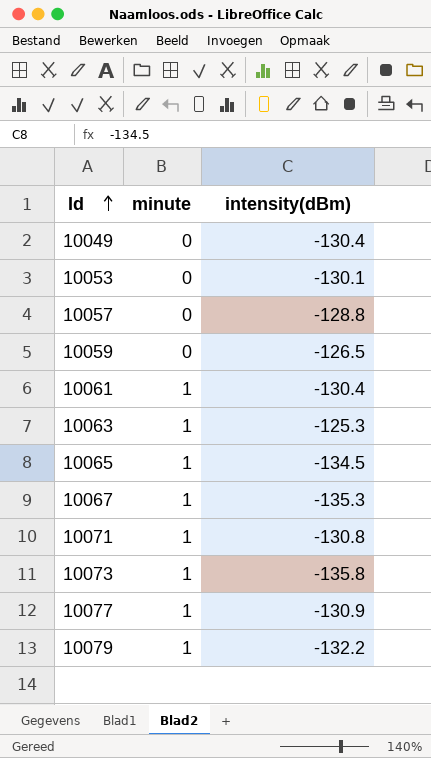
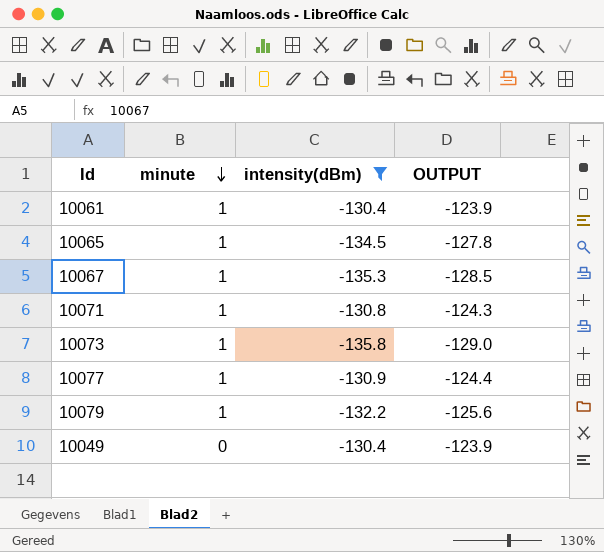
filter: none -> intensity(dBm) <= -130.4
row order: Id ascending -> minute descending
column OUTPUT | formula: none -> [intensity(dBm)] * 0.95

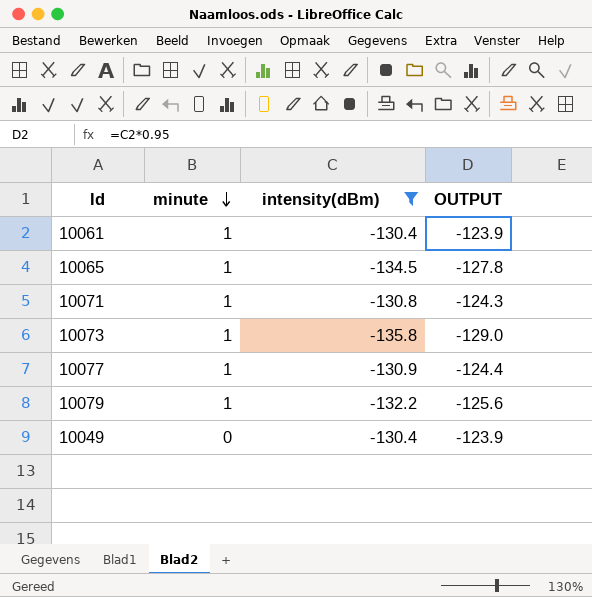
row 10067: 1 | -135.3 | -128.5 -> none

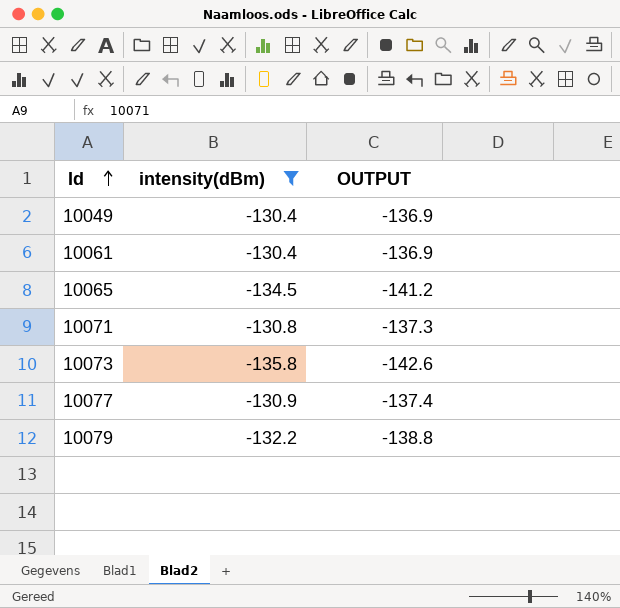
row order: minute descending -> Id ascending
column minute | position: 2 -> none
column OUTPUT | formula: [intensity(dBm)] * 0.95 -> [intensity(dBm)] * 1.05

